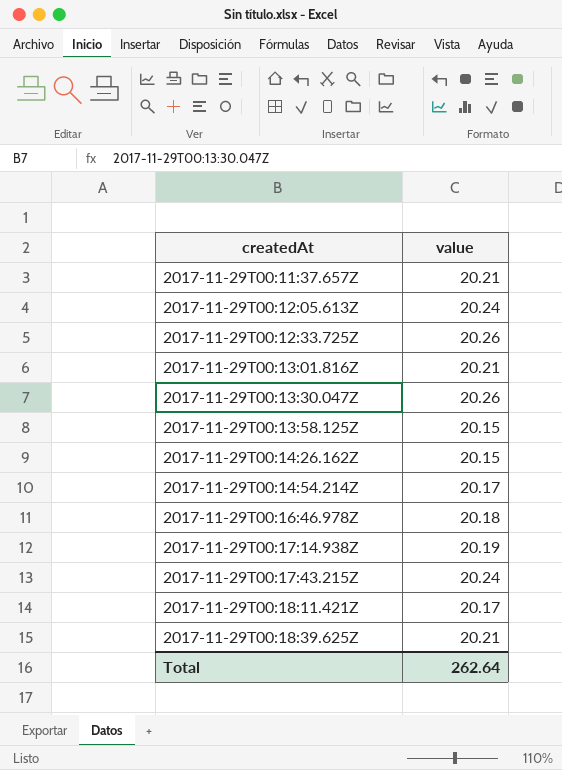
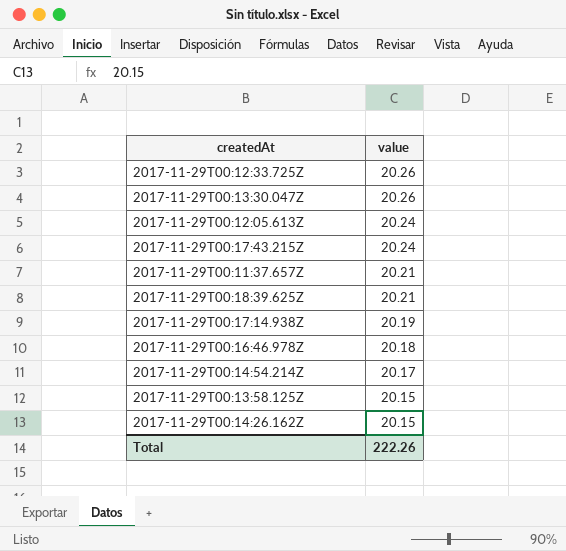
row order: createdAt ascending -> value descending
row 2017-11-29T00:13:01.816Z: 20.21 -> none
row 2017-11-29T00:18:11.421Z: 20.17 -> none
Total | value: 262.64 -> 222.26

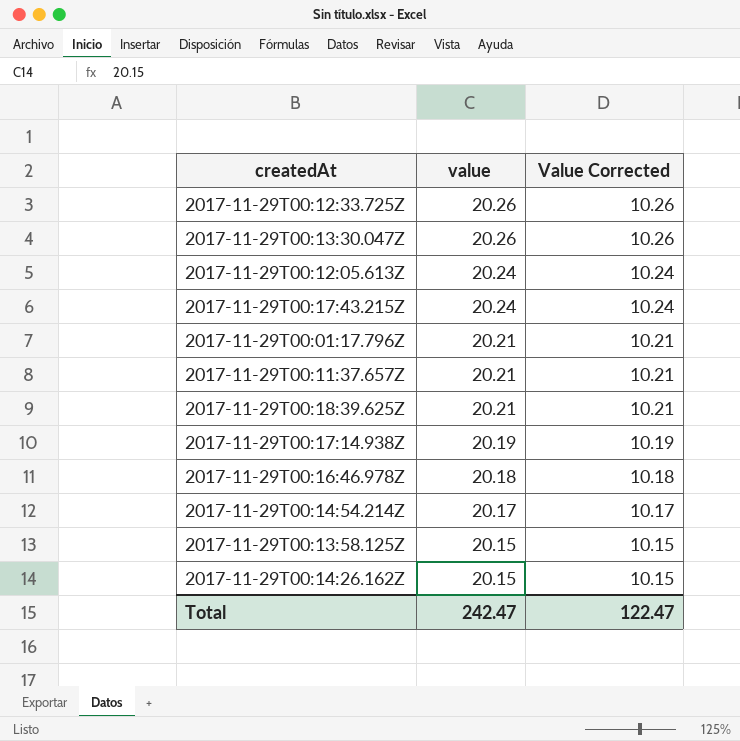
column Value Corrected | formula: none -> [value] - 10
row 2017-11-29T00:01:17.796Z: none -> 20.21 | 10.21
Total | value: 222.26 -> 242.47

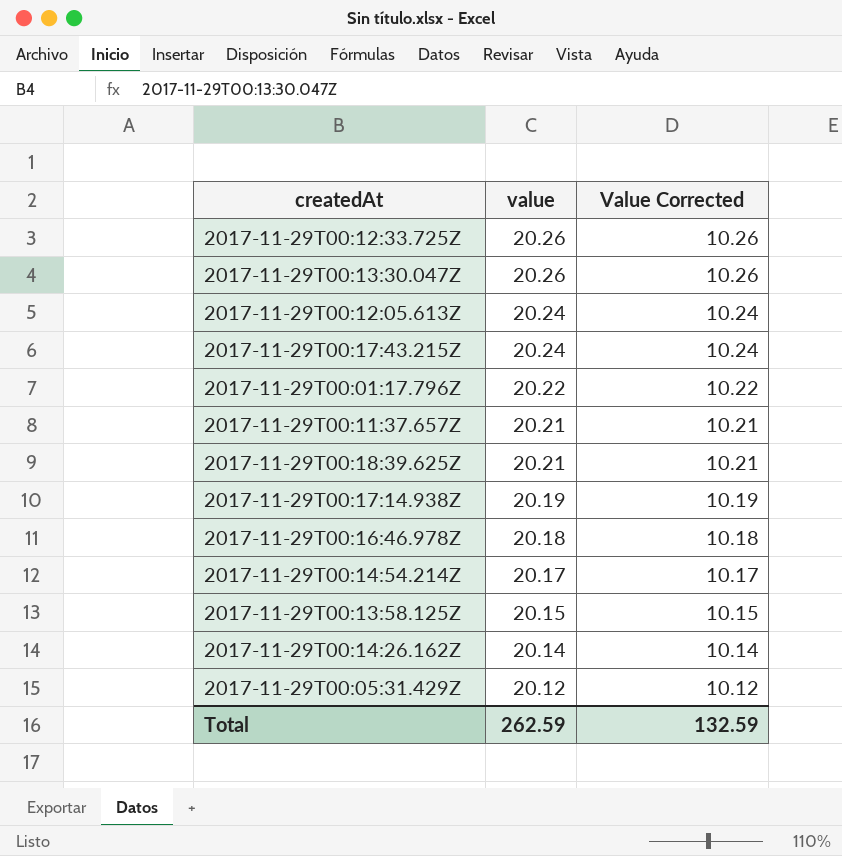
2017-11-29T00:01:17.796Z | value: 20.21 -> 20.22
2017-11-29T00:01:17.796Z | Value Corrected: 10.21 -> 10.22
2017-11-29T00:14:26.162Z | value: 20.15 -> 20.14
2017-11-29T00:14:26.162Z | Value Corrected: 10.15 -> 10.14
row 2017-11-29T00:05:31.429Z: none -> 20.12 | 10.12
Total | value: 242.47 -> 262.59
Total | Value Corrected: 122.47 -> 132.59

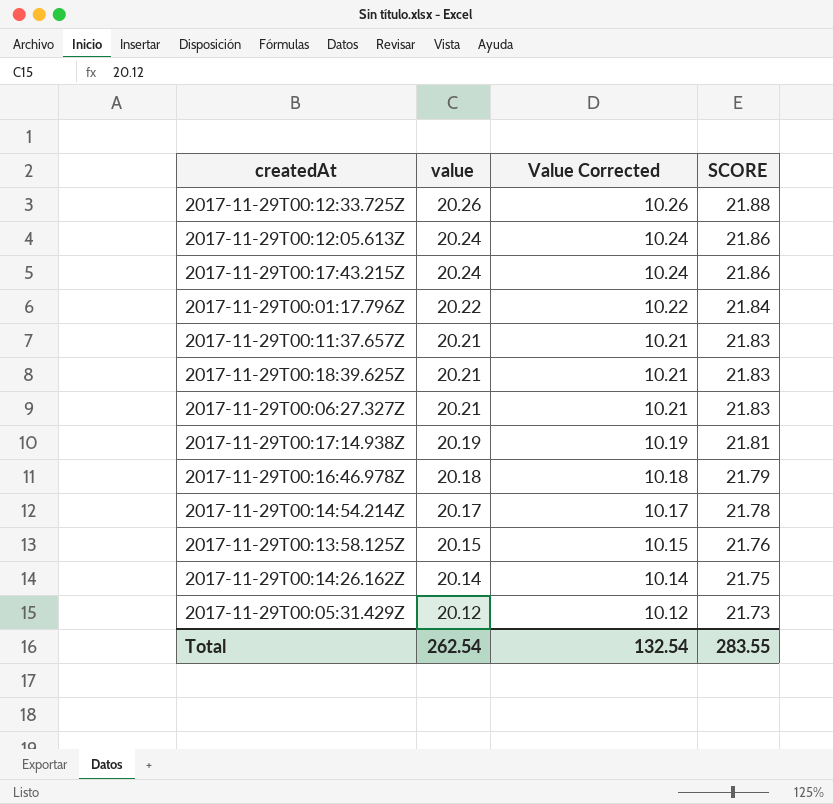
column SCORE | formula: none -> [value] * 1.08
row 2017-11-29T00:13:30.047Z: 20.26 | 10.26 -> none
row 2017-11-29T00:06:27.327Z: none -> 20.21 | 10.21 | 21.83
Total | value: 262.59 -> 262.54
Total | Value Corrected: 132.59 -> 132.54

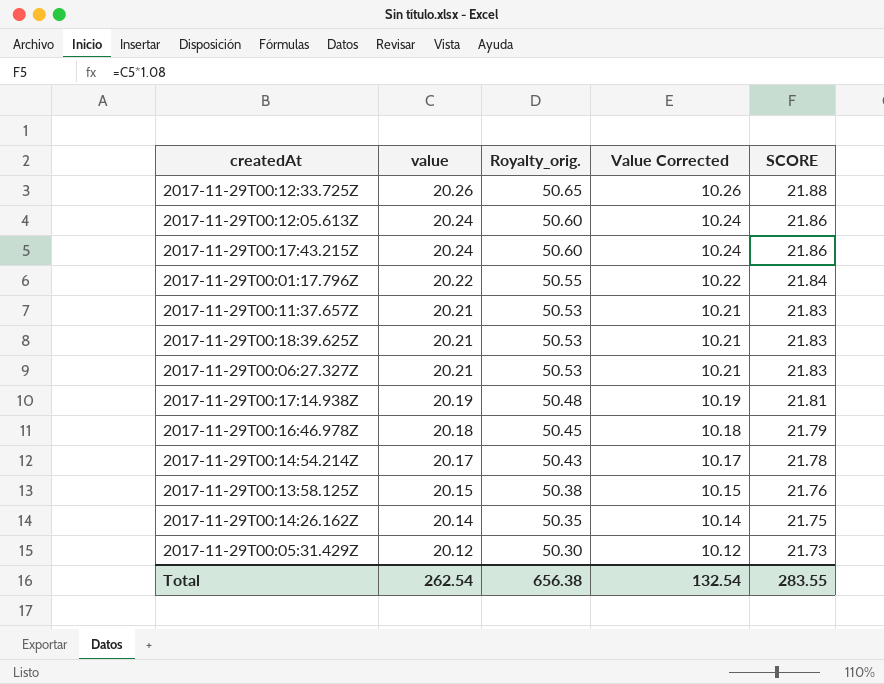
column Royalty_orig. | formula: none -> [value] * 2.5

